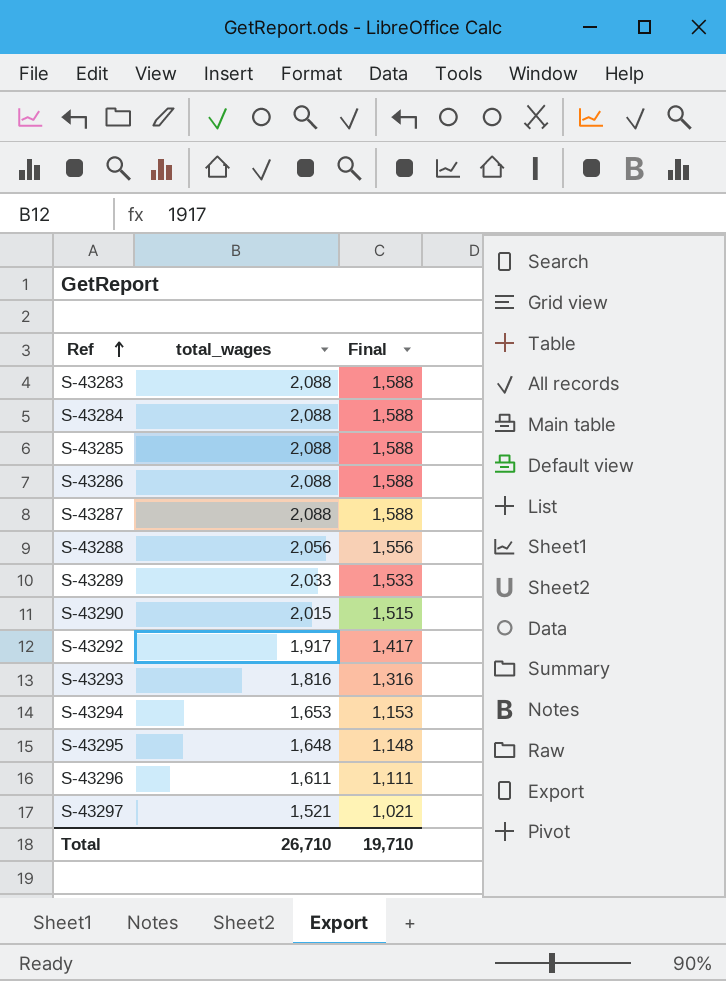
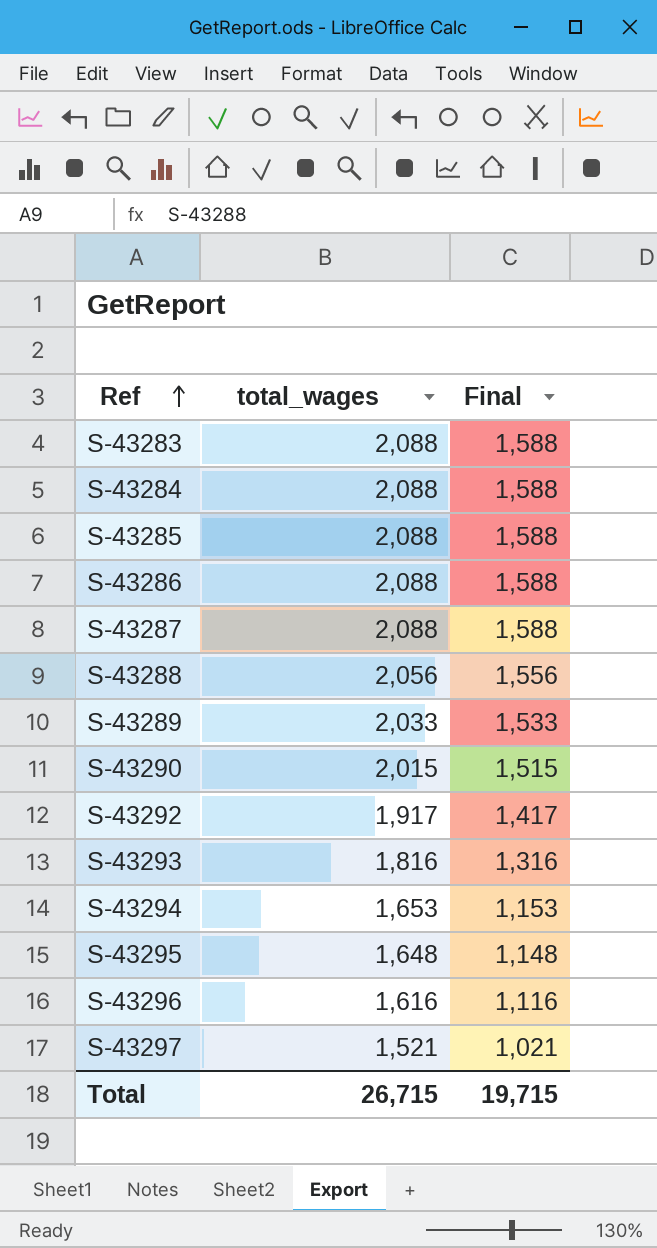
S-43296 | total_wages: 1,611 -> 1,616
S-43296 | Final: 1,111 -> 1,116
Total | total_wages: 26,710 -> 26,715
Total | Final: 19,710 -> 19,715

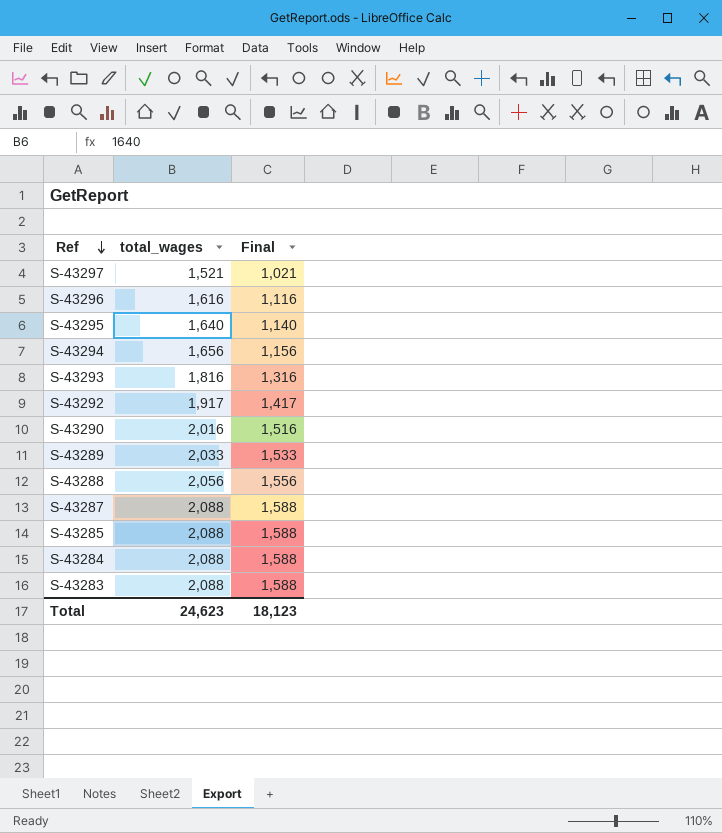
row order: Ref ascending -> Ref descending
row S-43286: 2,088 | 1,588 -> none
S-43295 | total_wages: 1,648 -> 1,640
S-43295 | Final: 1,148 -> 1,140
S-43294 | total_wages: 1,653 -> 1,656
S-43294 | Final: 1,153 -> 1,156
S-43290 | total_wages: 2,015 -> 2,016
S-43290 | Final: 1,515 -> 1,516
Total | total_wages: 26,715 -> 24,623
Total | Final: 19,715 -> 18,123

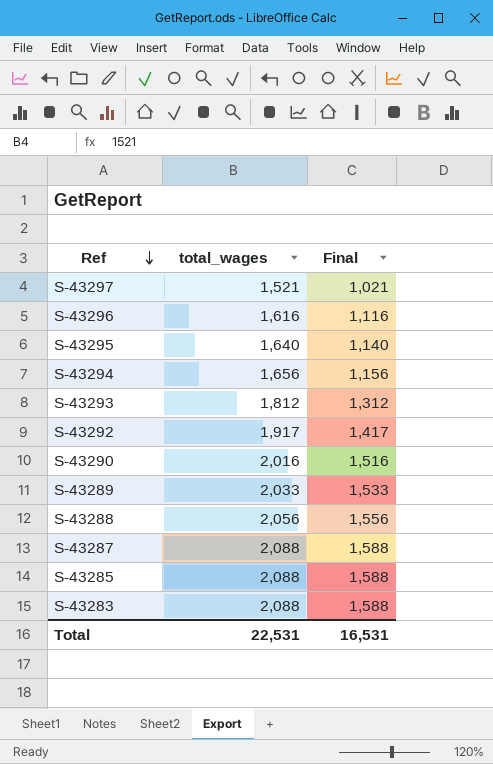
row S-43284: 2,088 | 1,588 -> none
S-43293 | total_wages: 1,816 -> 1,812
S-43293 | Final: 1,316 -> 1,312
Total | total_wages: 24,623 -> 22,531
Total | Final: 18,123 -> 16,531

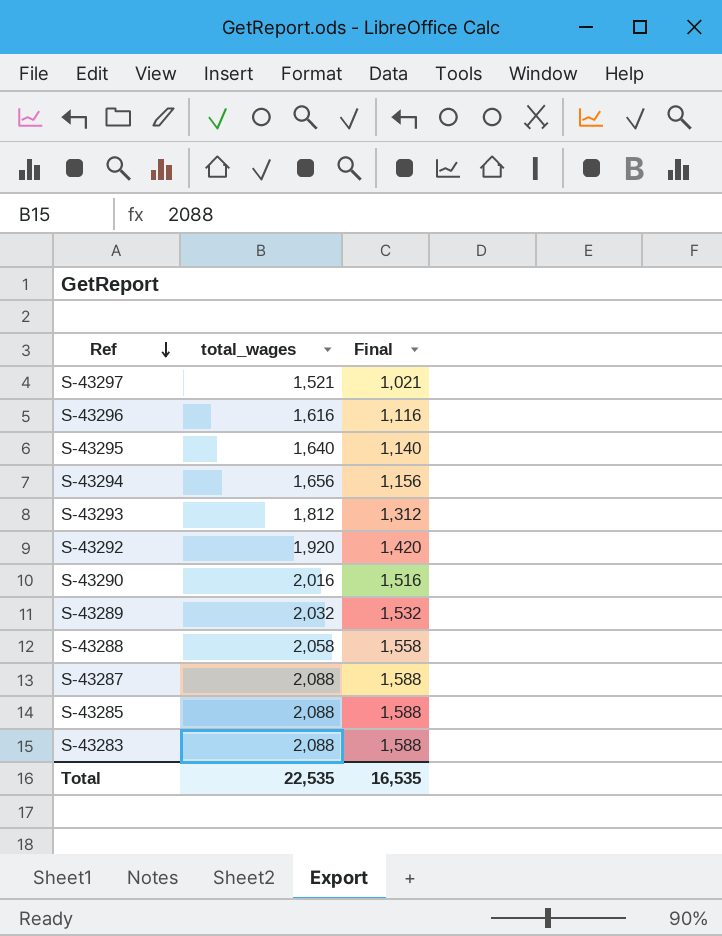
S-43292 | total_wages: 1,917 -> 1,920
S-43292 | Final: 1,417 -> 1,420
S-43289 | total_wages: 2,033 -> 2,032
S-43289 | Final: 1,533 -> 1,532
S-43288 | total_wages: 2,056 -> 2,058
S-43288 | Final: 1,556 -> 1,558
Total | total_wages: 22,531 -> 22,535
Total | Final: 16,531 -> 16,535

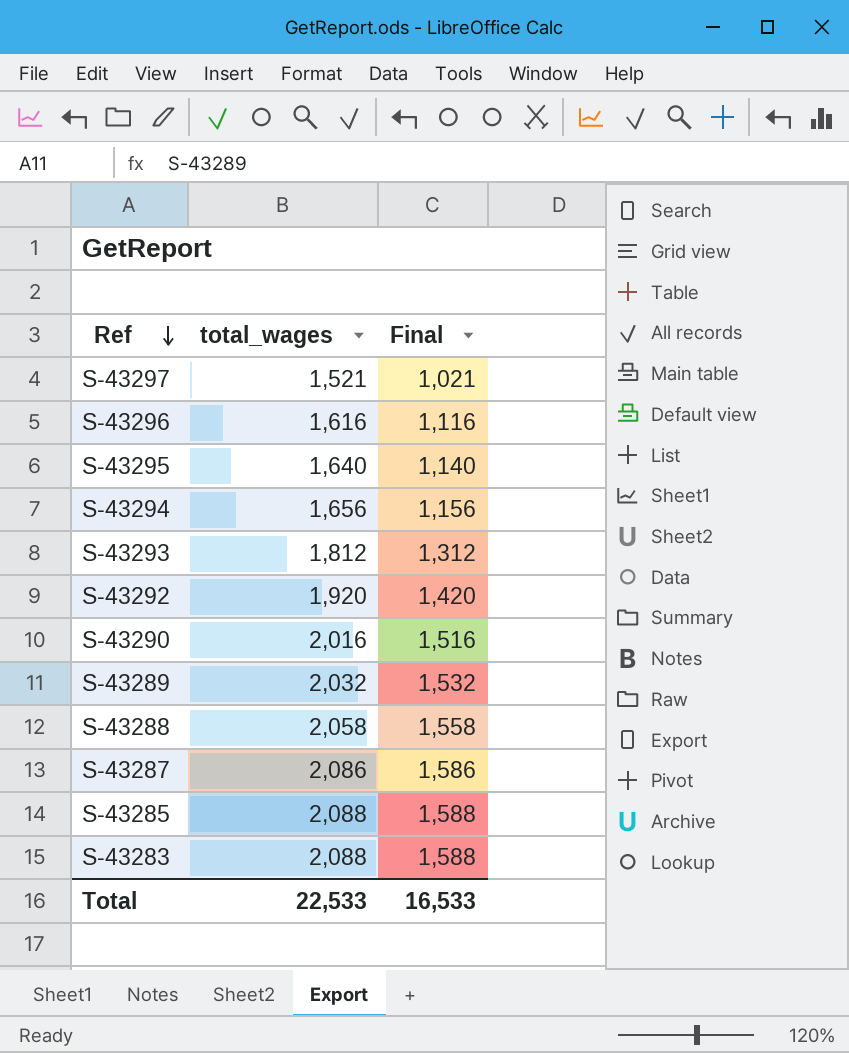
S-43287 | total_wages: 2,088 -> 2,086
S-43287 | Final: 1,588 -> 1,586
Total | total_wages: 22,535 -> 22,533
Total | Final: 16,535 -> 16,533

